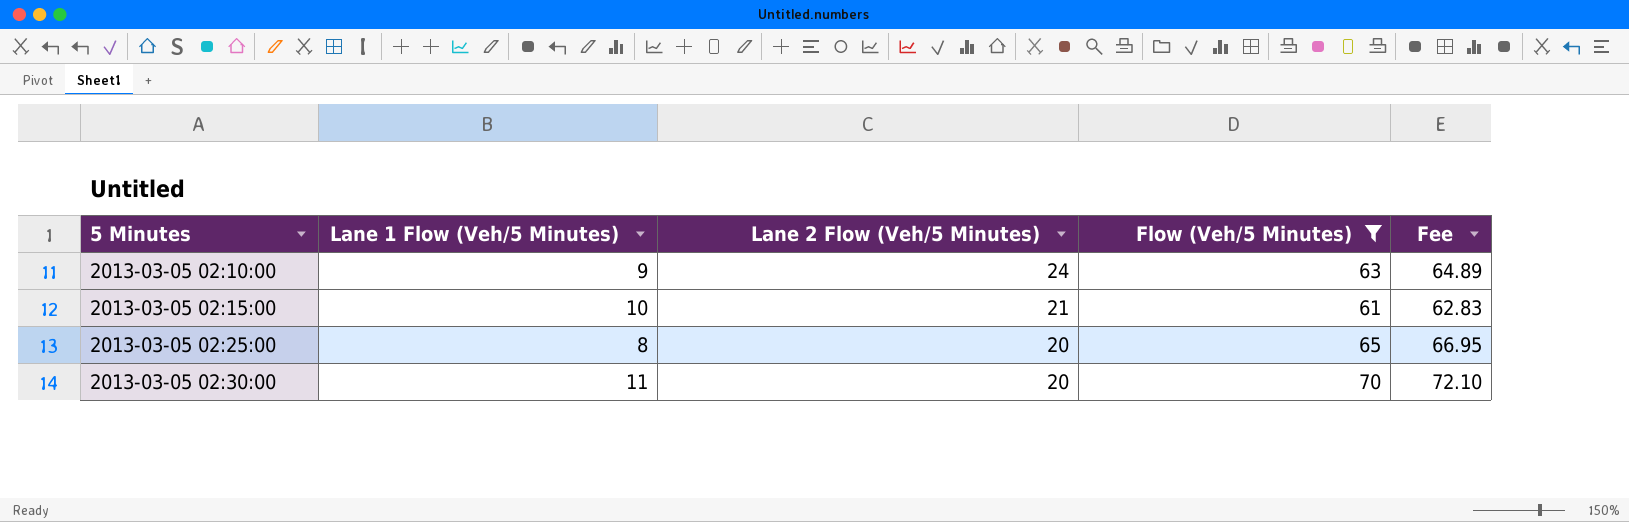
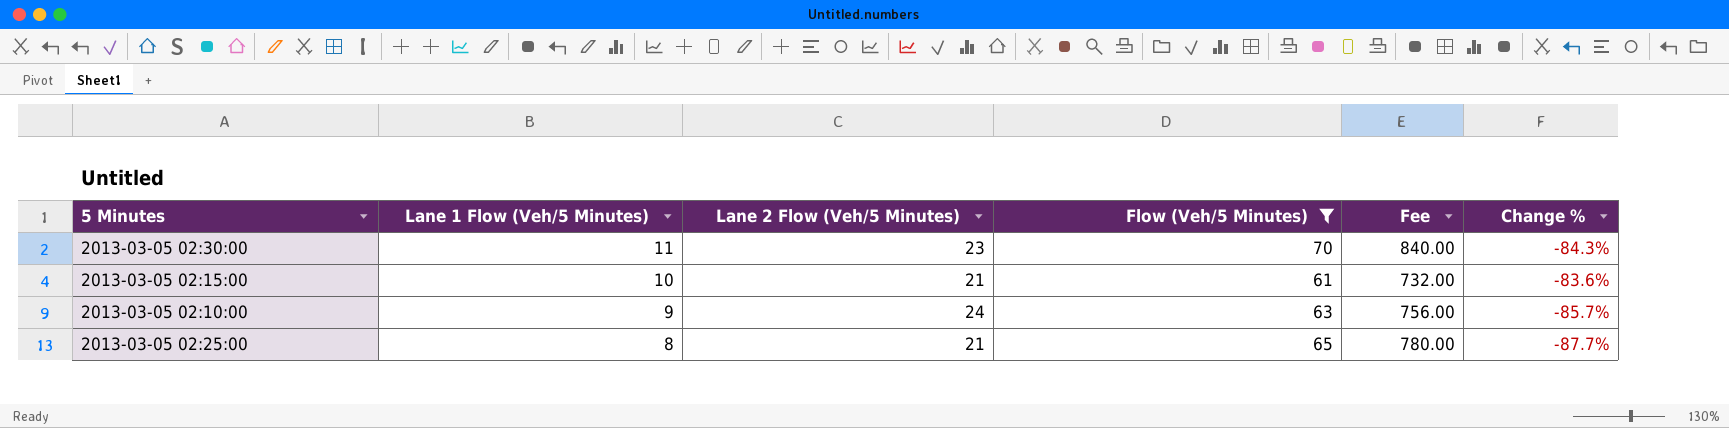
row order: 5 Minutes ascending -> Lane 1 Flow (Veh/5 Minutes) descending
column Fee | formula: [Flow (Veh/5 Minutes)] * 1.03 -> [Flow (Veh/5 Minutes)] * 12
column Change % | formula: none -> ([Lane 1 Flow (Veh/5 Minutes)] - [Flow (Veh/5 Minutes)]) / [Flow (Veh/5 Minutes)]
2013-03-05 02:30:00 | Lane 2 Flow (Veh/5 Minutes): 20 -> 23
2013-03-05 02:25:00 | Lane 2 Flow (Veh/5 Minutes): 20 -> 21

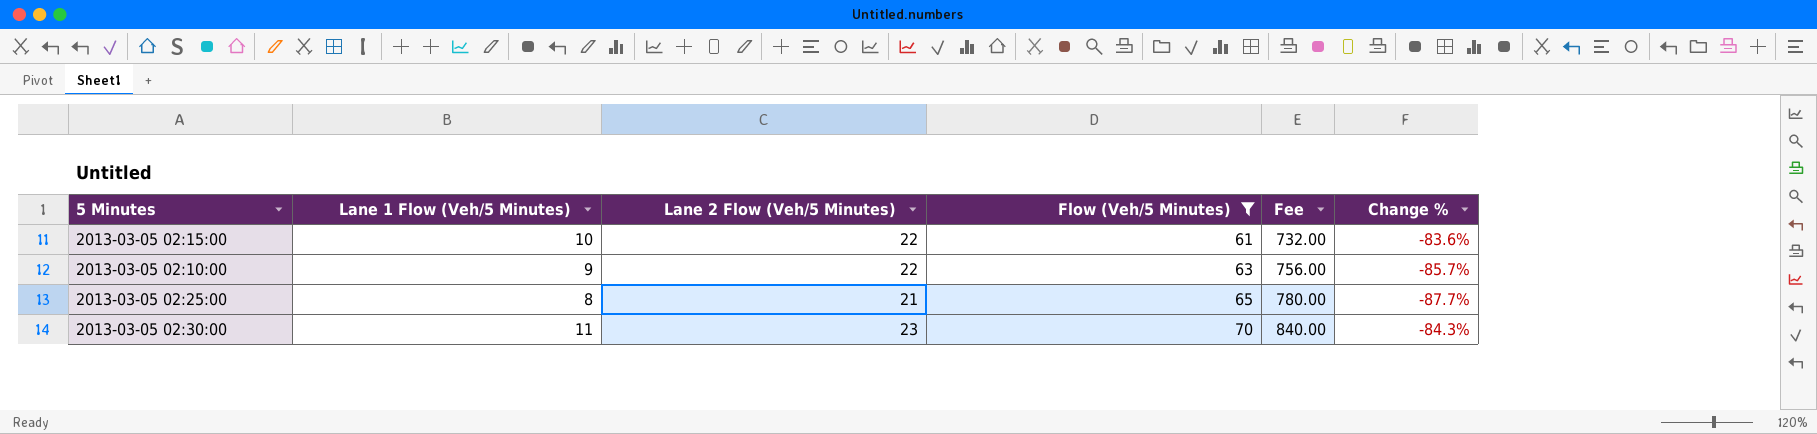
row order: Lane 1 Flow (Veh/5 Minutes) descending -> Flow (Veh/5 Minutes) ascending
2013-03-05 02:15:00 | Lane 2 Flow (Veh/5 Minutes): 21 -> 22
2013-03-05 02:10:00 | Lane 2 Flow (Veh/5 Minutes): 24 -> 22

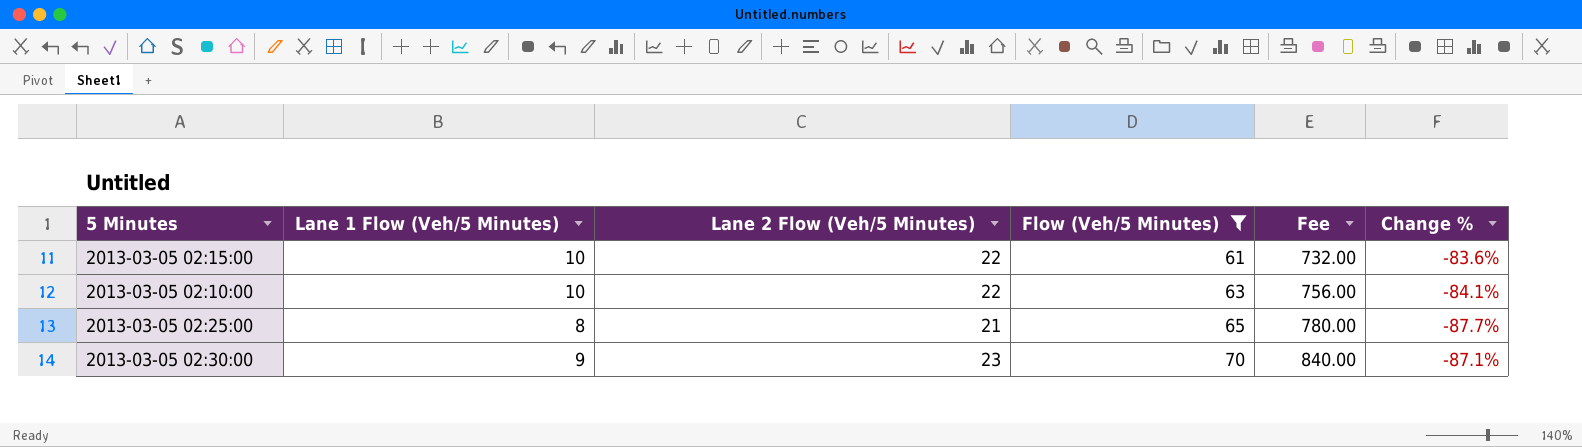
2013-03-05 02:10:00 | Lane 1 Flow (Veh/5 Minutes): 9 -> 10
2013-03-05 02:10:00 | Change %: -85.7% -> -84.1%
2013-03-05 02:30:00 | Lane 1 Flow (Veh/5 Minutes): 11 -> 9
2013-03-05 02:30:00 | Change %: -84.3% -> -87.1%

